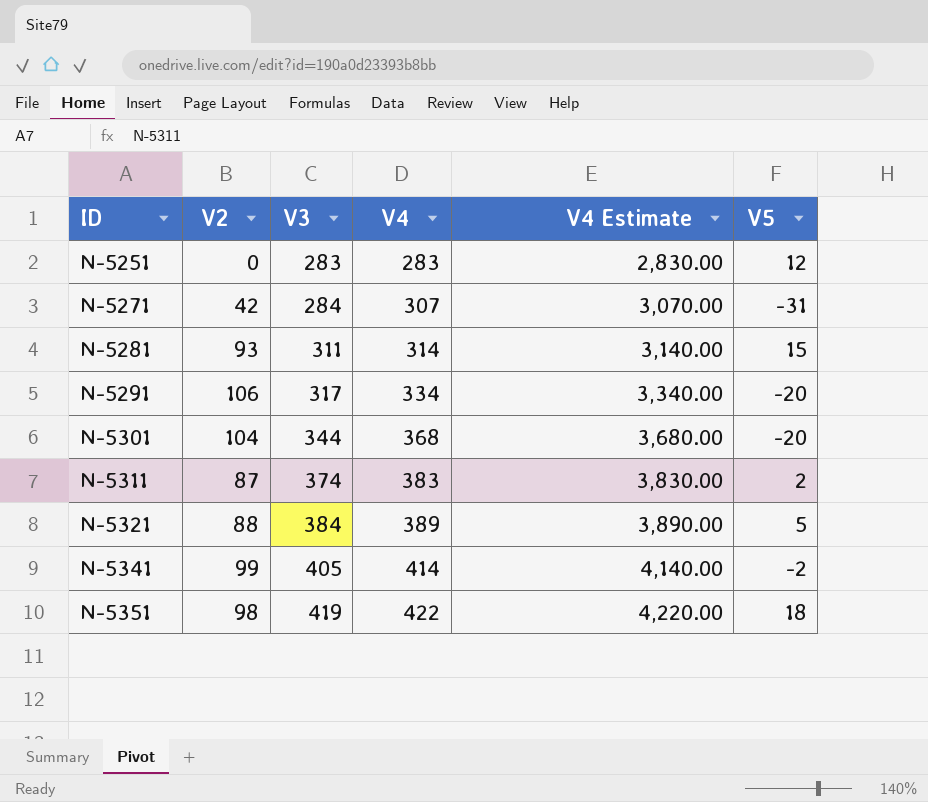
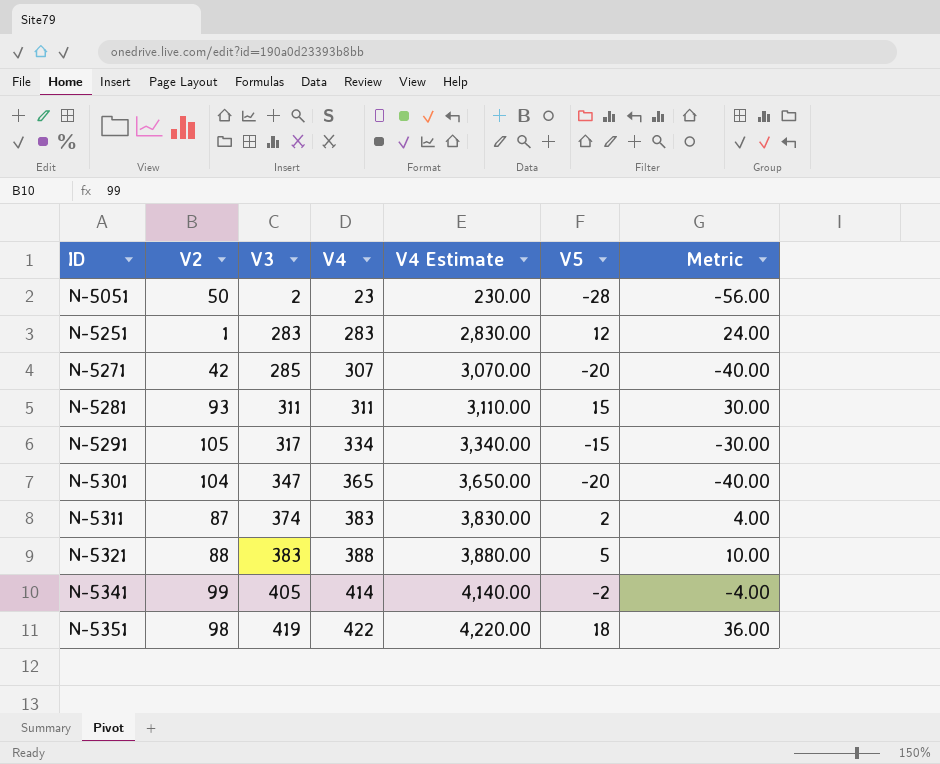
column Metric | formula: none -> [V5] * 2
row N-5051: none -> 50 | 2 | 23 | 230.00 | -28 | -56.00
N-5251 | V2: 0 -> 1
N-5271 | V3: 284 -> 285
N-5271 | V5: -31 -> -20
N-5281 | V4: 314 -> 311
N-5281 | V4 Estimate: 3,140.00 -> 3,110.00
N-5291 | V2: 106 -> 105
N-5291 | V5: -20 -> -15
N-5301 | V3: 344 -> 347
N-5301 | V4: 368 -> 365
N-5301 | V4 Estimate: 3,680.00 -> 3,650.00
N-5321 | V3: 384 -> 383
N-5321 | V4: 389 -> 388
N-5321 | V4 Estimate: 3,890.00 -> 3,880.00

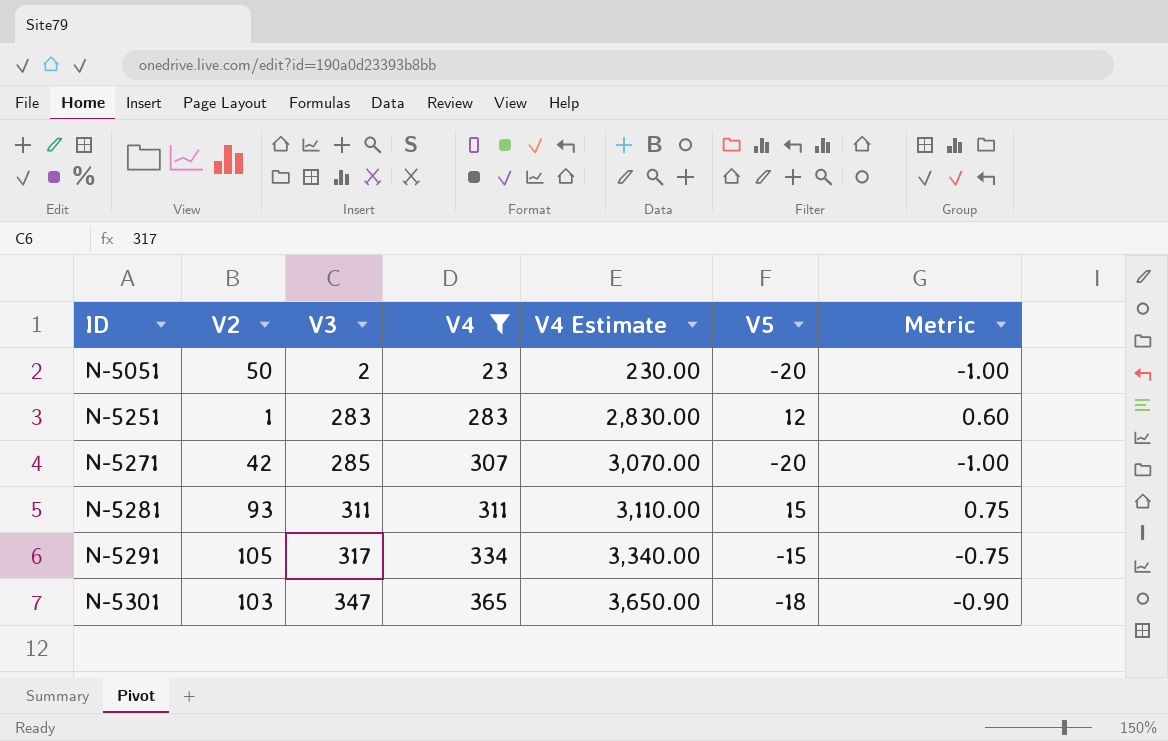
filter: none -> V4 <= 365
column Metric | formula: [V5] * 2 -> [V5] * 0.05
N-5051 | V5: -28 -> -20
N-5301 | V2: 104 -> 103
N-5301 | V5: -20 -> -18

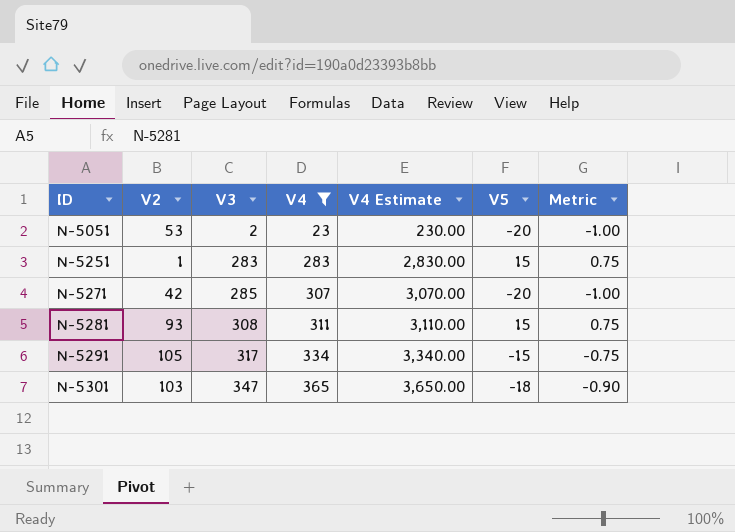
N-5051 | V2: 50 -> 53
N-5251 | V5: 12 -> 15
N-5251 | Metric: 0.60 -> 0.75
N-5281 | V3: 311 -> 308

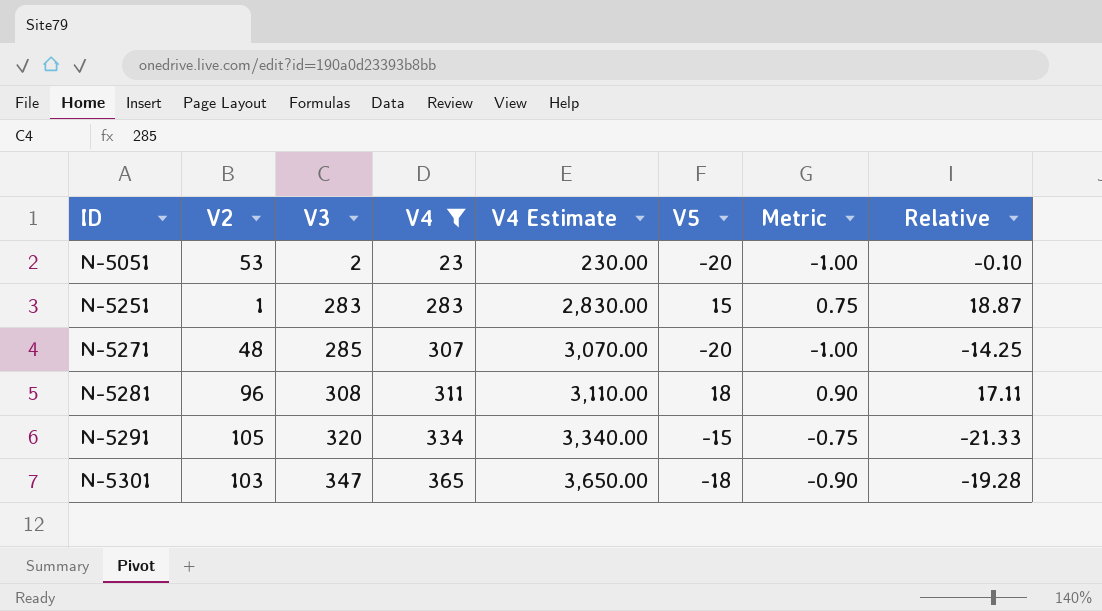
column Relative | formula: none -> [V3] / [V5]
N-5271 | V2: 42 -> 48
N-5281 | V2: 93 -> 96
N-5281 | V5: 15 -> 18
N-5281 | Metric: 0.75 -> 0.90
N-5291 | V3: 317 -> 320

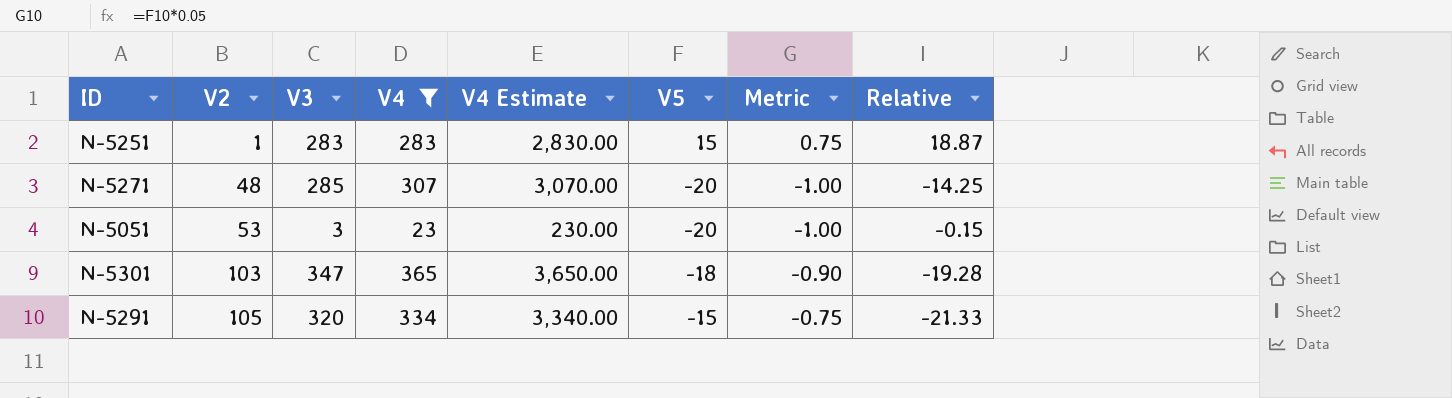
row order: ID ascending -> V2 ascending
row N-5281: 96 | 308 | 311 | 3,110.00 | 18 | 0.90 | 17.11 -> none
N-5051 | V3: 2 -> 3
N-5051 | Relative: -0.10 -> -0.15

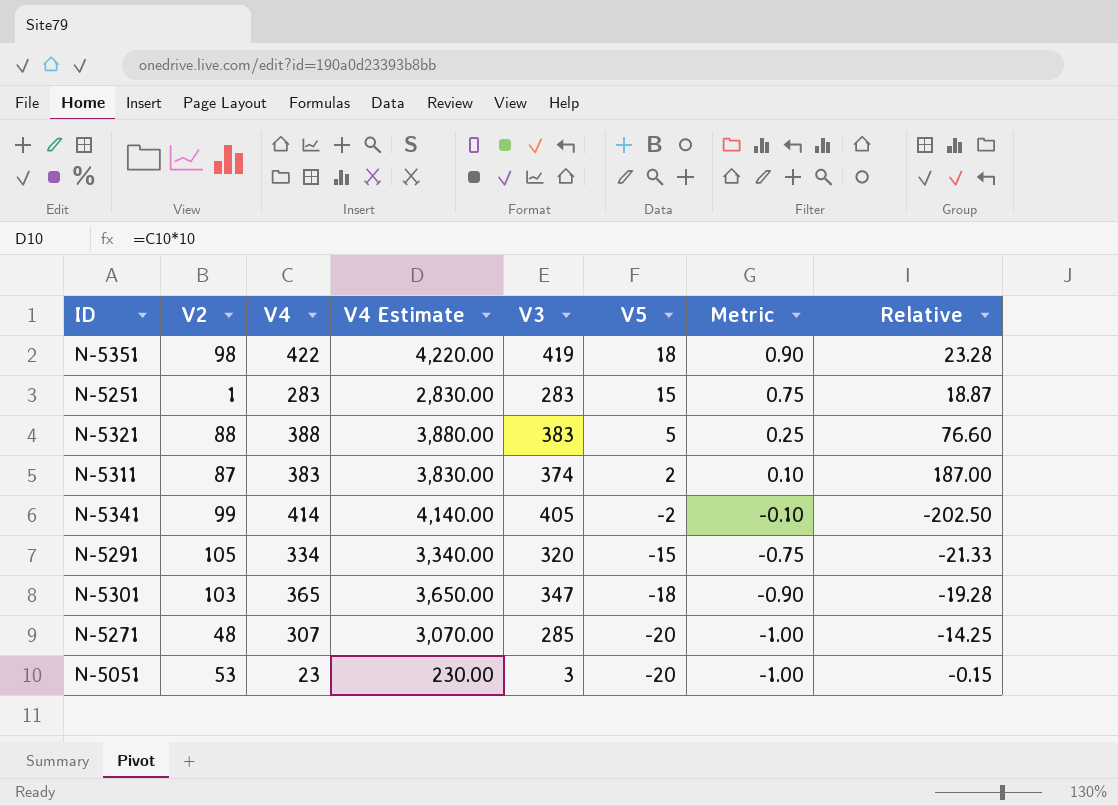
filter: V4 <= 365 -> none
row order: V2 ascending -> V5 descending
column V3 | position: 3 -> 5

